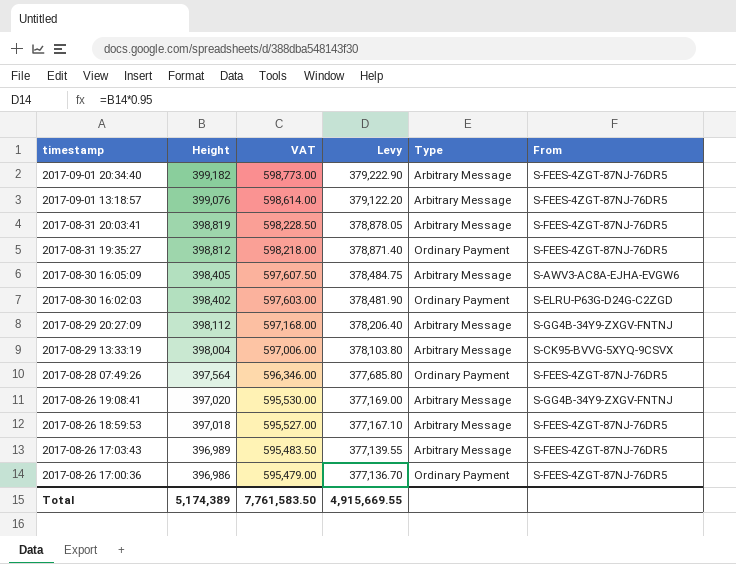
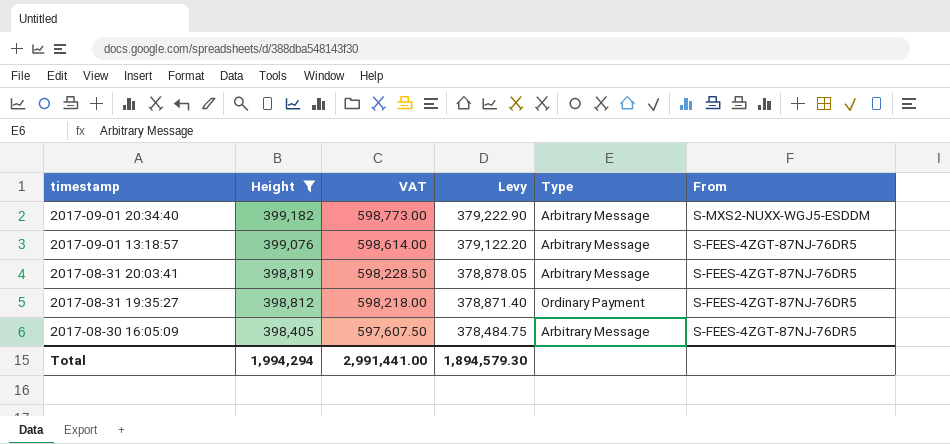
filter: none -> Height >= 398,405
2017-09-01 20:34:40 | From: S-FEES-4ZGT-87NJ-76DR5 -> S-MXS2-NUXX-WGJ5-ESDDM
2017-08-30 16:05:09 | From: S-AWV3-AC8A-EJHA-EVGW6 -> S-FEES-4ZGT-87NJ-76DR5
Total | Height: 5,174,389 -> 1,994,294
Total | VAT: 7,761,583.50 -> 2,991,441.00
Total | Levy: 4,915,669.55 -> 1,894,579.30

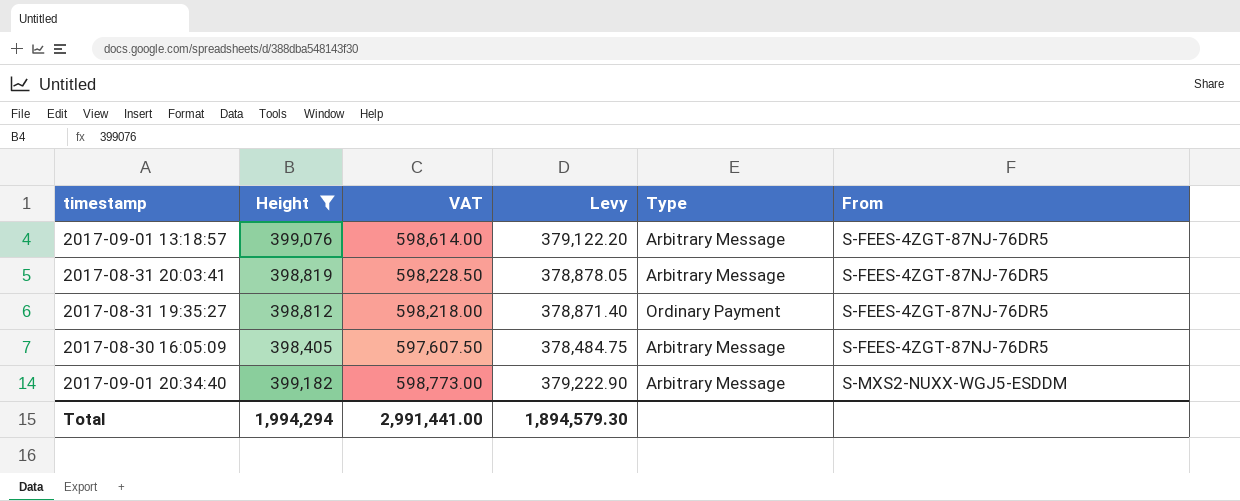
row order: timestamp descending -> From ascending

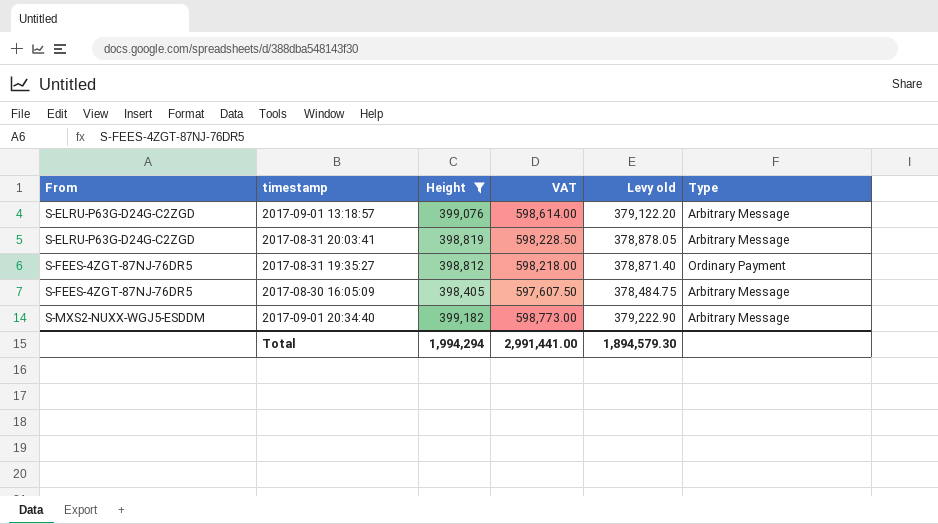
column From | position: 6 -> 1
column name: Levy -> Levy old
2017-09-01 13:18:57 | From: S-FEES-4ZGT-87NJ-76DR5 -> S-ELRU-P63G-D24G-C2ZGD
2017-08-31 20:03:41 | From: S-FEES-4ZGT-87NJ-76DR5 -> S-ELRU-P63G-D24G-C2ZGD

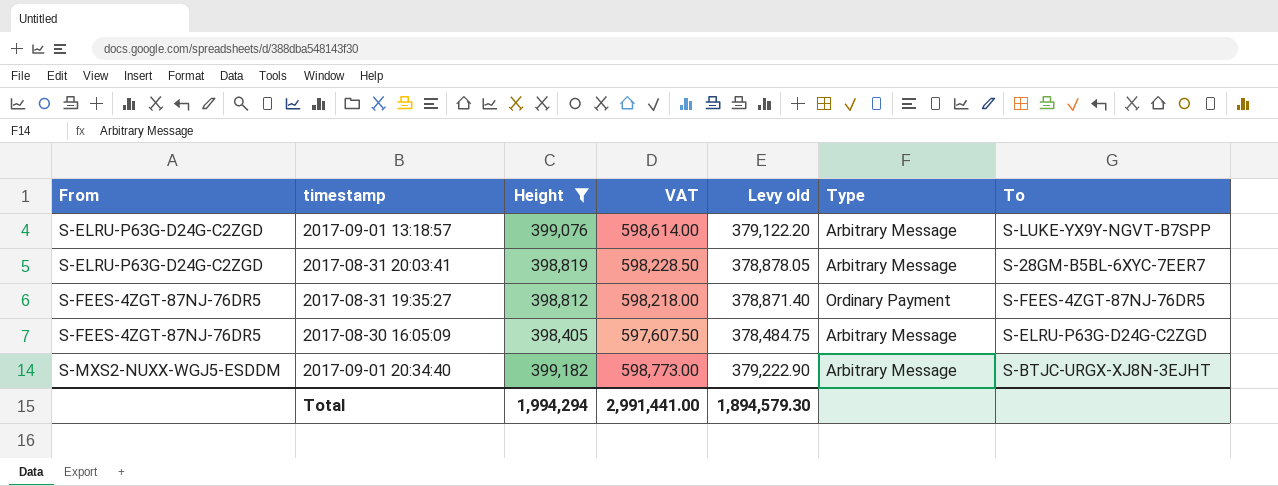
column To | position: none -> 7

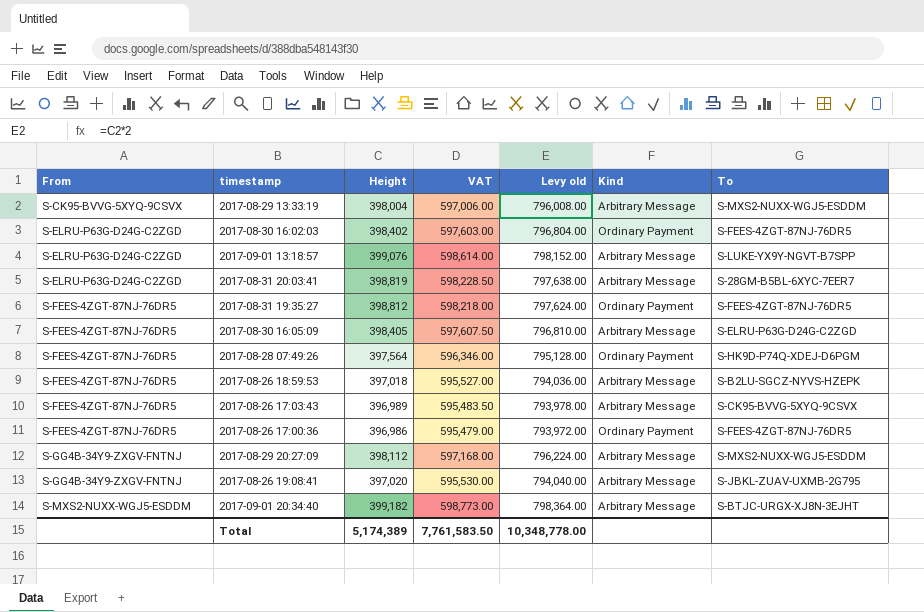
filter: Height >= 398,405 -> none
column Levy old | formula: [Height] * 0.95 -> [Height] * 2
column name: Type -> Kind
Total | Height: 1,994,294 -> 5,174,389
Total | VAT: 2,991,441.00 -> 7,761,583.50
Total | Levy old: 1,894,579.30 -> 10,348,778.00

